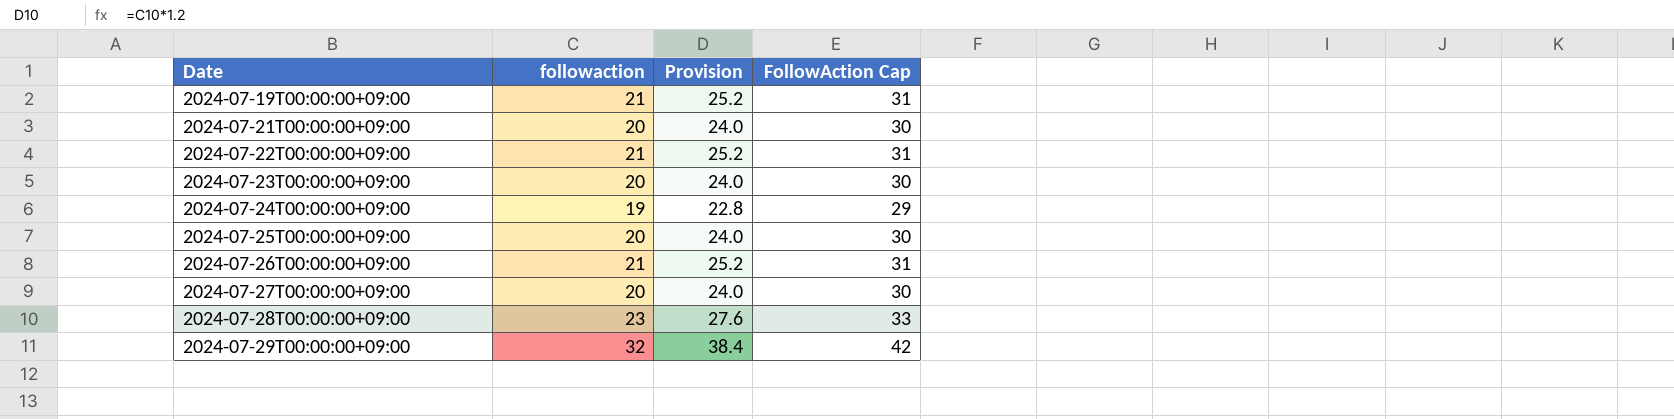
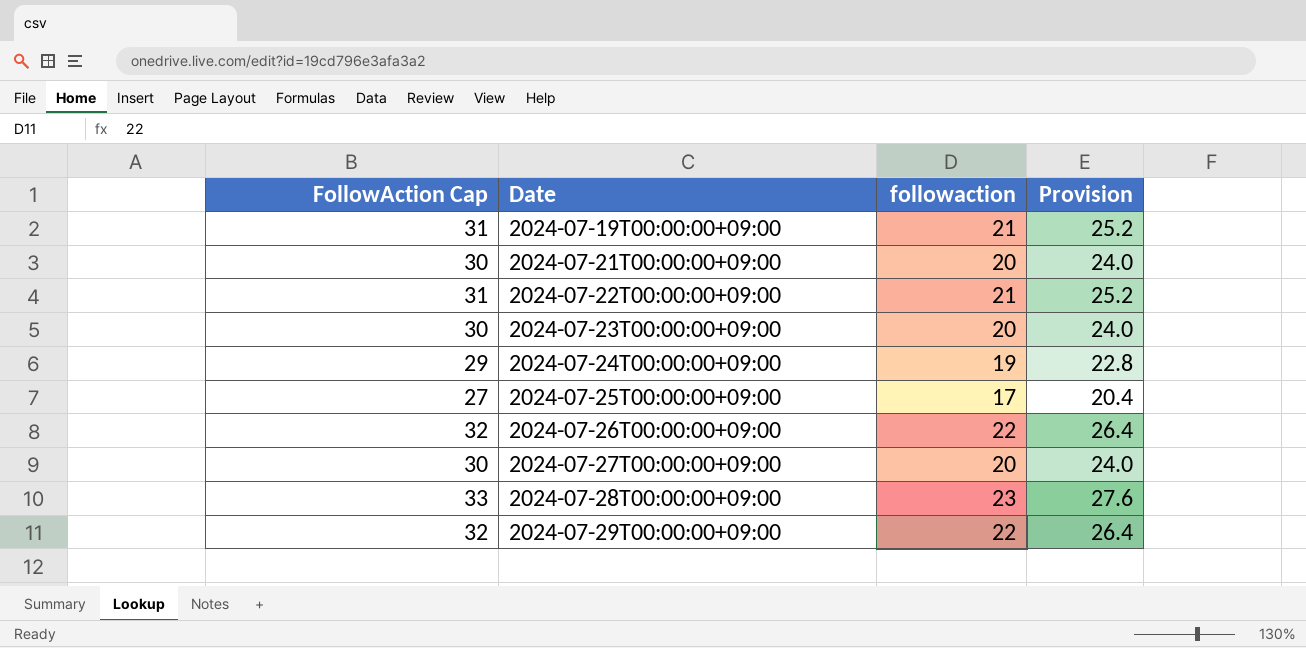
column FollowAction Cap | position: 4 -> 1
2024-07-25T00:00:00+09:00 | FollowAction Cap: 30 -> 27
2024-07-25T00:00:00+09:00 | followaction: 20 -> 17
2024-07-25T00:00:00+09:00 | Provision: 24.0 -> 20.4
2024-07-26T00:00:00+09:00 | FollowAction Cap: 31 -> 32
2024-07-26T00:00:00+09:00 | followaction: 21 -> 22
2024-07-26T00:00:00+09:00 | Provision: 25.2 -> 26.4
2024-07-29T00:00:00+09:00 | FollowAction Cap: 42 -> 32
2024-07-29T00:00:00+09:00 | followaction: 32 -> 22
2024-07-29T00:00:00+09:00 | Provision: 38.4 -> 26.4

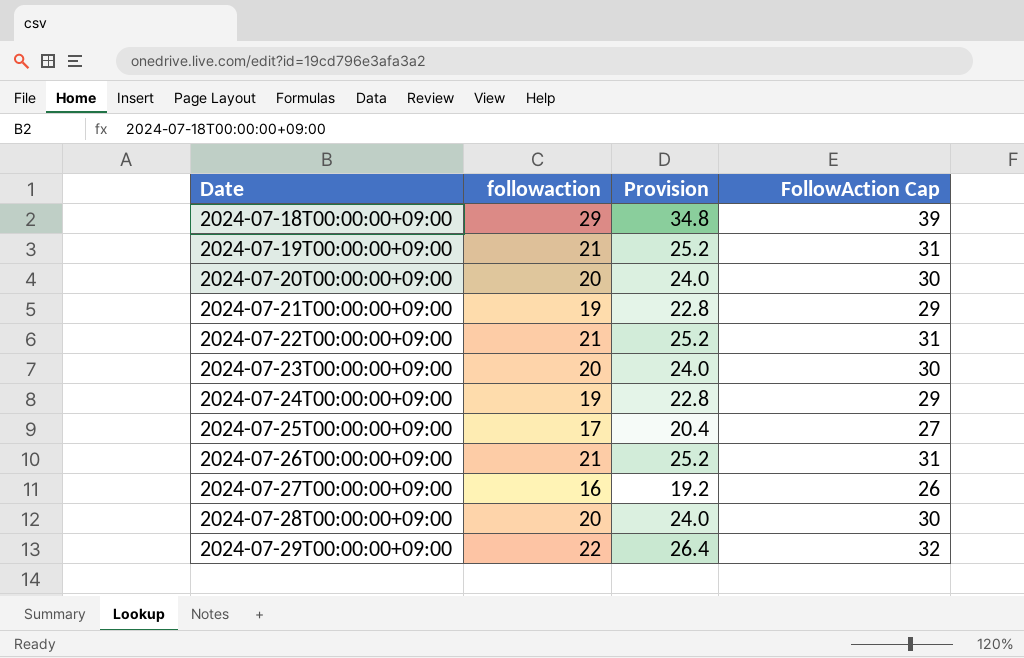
column FollowAction Cap | position: 1 -> 4
row 2024-07-18T00:00:00+09:00: none -> 29 | 34.8 | 39
row 2024-07-20T00:00:00+09:00: none -> 20 | 24.0 | 30
2024-07-21T00:00:00+09:00 | followaction: 20 -> 19
2024-07-21T00:00:00+09:00 | Provision: 24.0 -> 22.8
2024-07-21T00:00:00+09:00 | FollowAction Cap: 30 -> 29
2024-07-26T00:00:00+09:00 | followaction: 22 -> 21
2024-07-26T00:00:00+09:00 | Provision: 26.4 -> 25.2
2024-07-26T00:00:00+09:00 | FollowAction Cap: 32 -> 31
2024-07-27T00:00:00+09:00 | followaction: 20 -> 16
2024-07-27T00:00:00+09:00 | Provision: 24.0 -> 19.2
2024-07-27T00:00:00+09:00 | FollowAction Cap: 30 -> 26
2024-07-28T00:00:00+09:00 | followaction: 23 -> 20
2024-07-28T00:00:00+09:00 | Provision: 27.6 -> 24.0
2024-07-28T00:00:00+09:00 | FollowAction Cap: 33 -> 30

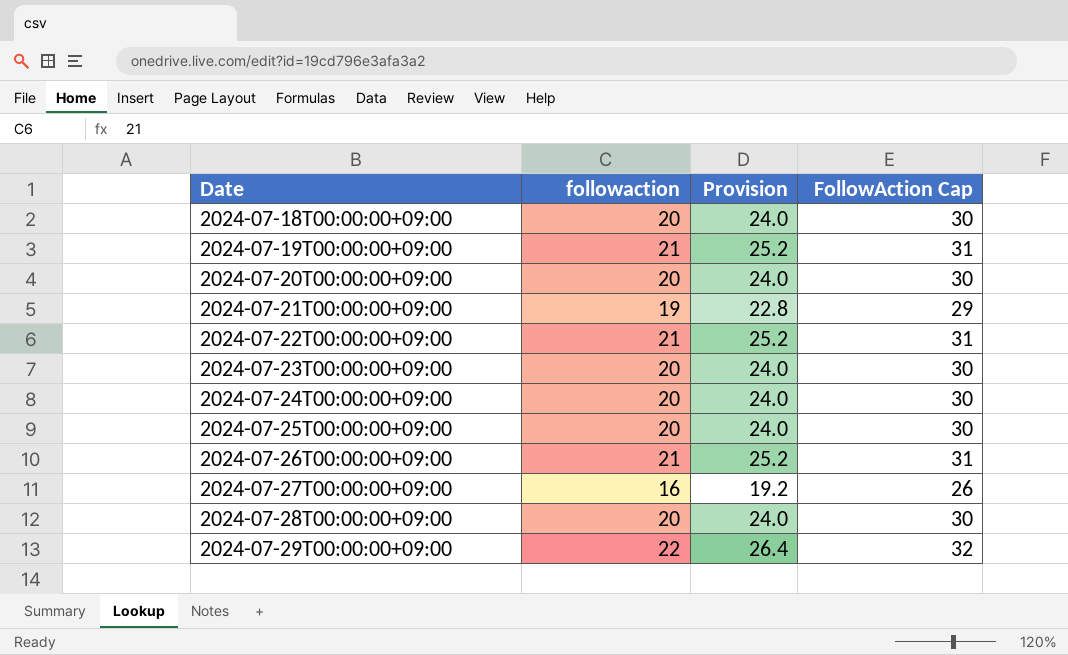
2024-07-18T00:00:00+09:00 | followaction: 29 -> 20
2024-07-18T00:00:00+09:00 | Provision: 34.8 -> 24.0
2024-07-18T00:00:00+09:00 | FollowAction Cap: 39 -> 30
2024-07-24T00:00:00+09:00 | followaction: 19 -> 20
2024-07-24T00:00:00+09:00 | Provision: 22.8 -> 24.0
2024-07-24T00:00:00+09:00 | FollowAction Cap: 29 -> 30
2024-07-25T00:00:00+09:00 | followaction: 17 -> 20
2024-07-25T00:00:00+09:00 | Provision: 20.4 -> 24.0
2024-07-25T00:00:00+09:00 | FollowAction Cap: 27 -> 30

